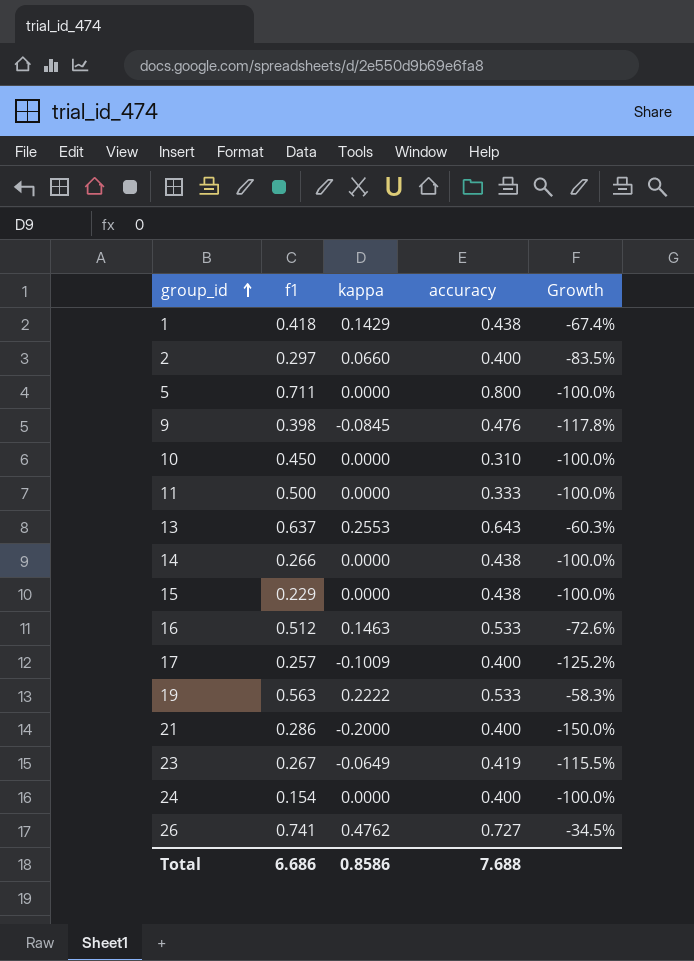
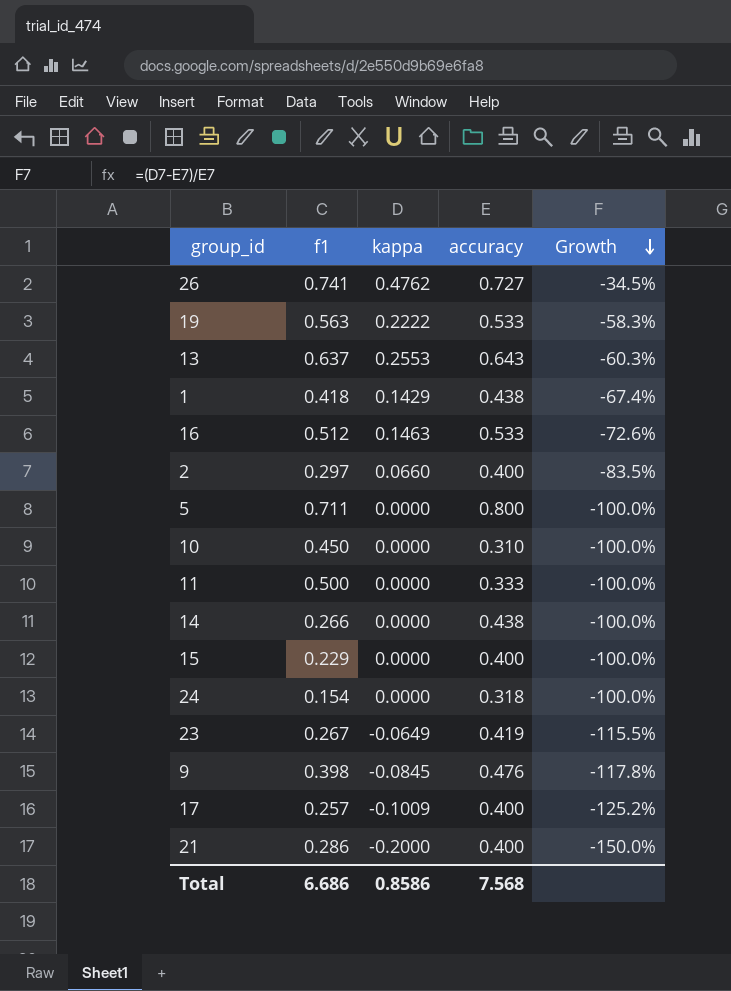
row order: group_id ascending -> Growth descending
15 | accuracy: 0.438 -> 0.400
24 | accuracy: 0.400 -> 0.318
Total | accuracy: 7.688 -> 7.568

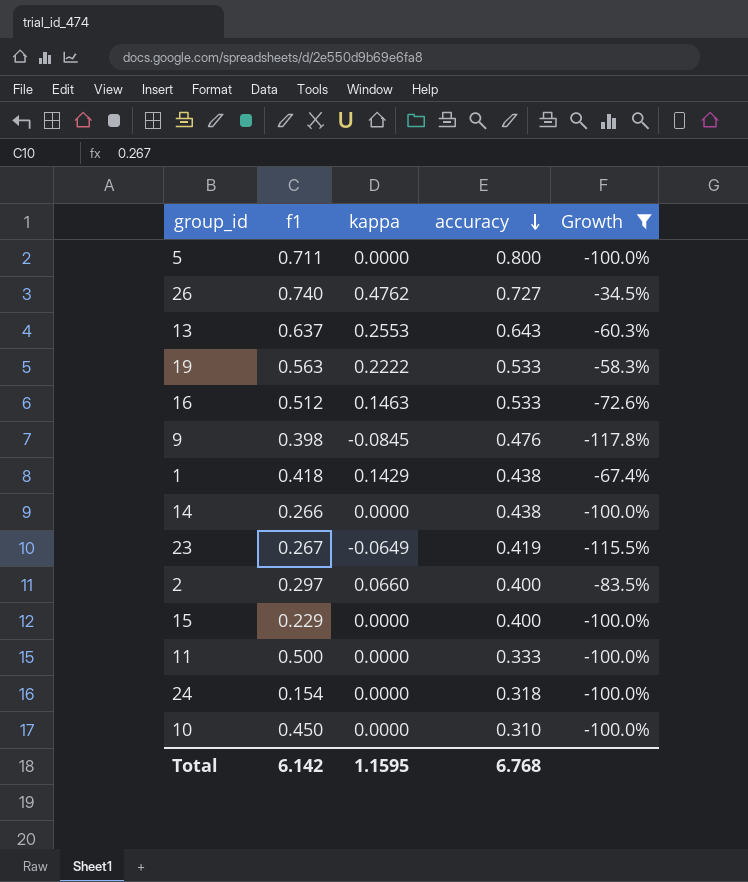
filter: none -> Growth >= -117.8%
row order: Growth descending -> accuracy descending
26 | f1: 0.741 -> 0.740
Total | f1: 6.686 -> 6.142
Total | kappa: 0.8586 -> 1.1595
Total | accuracy: 7.568 -> 6.768

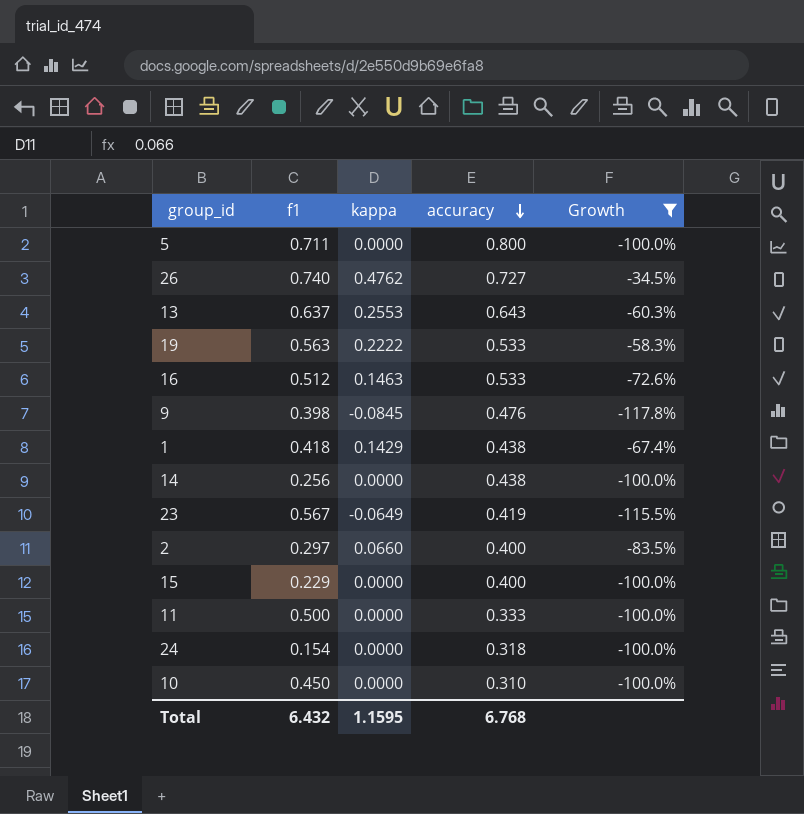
14 | f1: 0.266 -> 0.256
23 | f1: 0.267 -> 0.567
Total | f1: 6.142 -> 6.432

